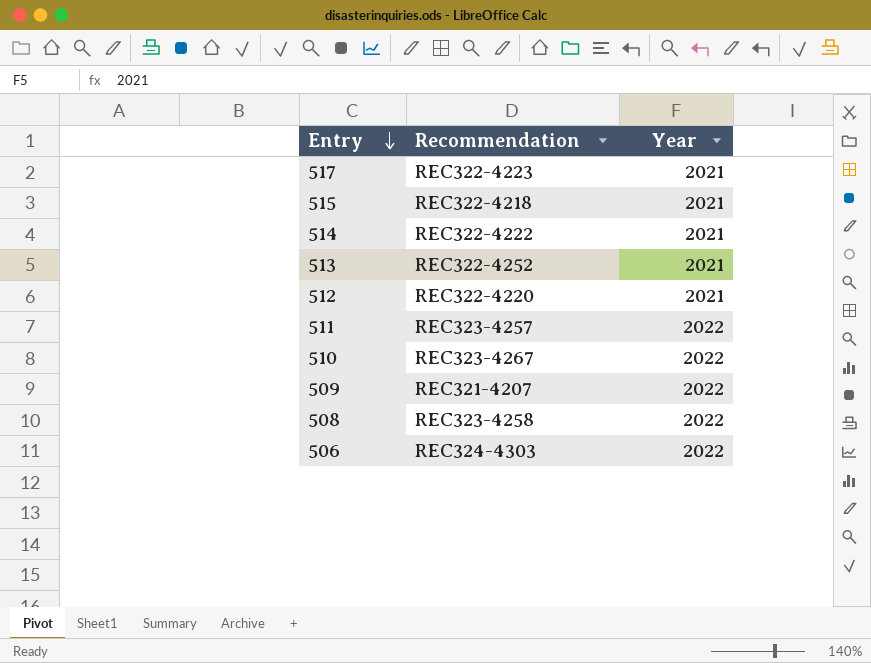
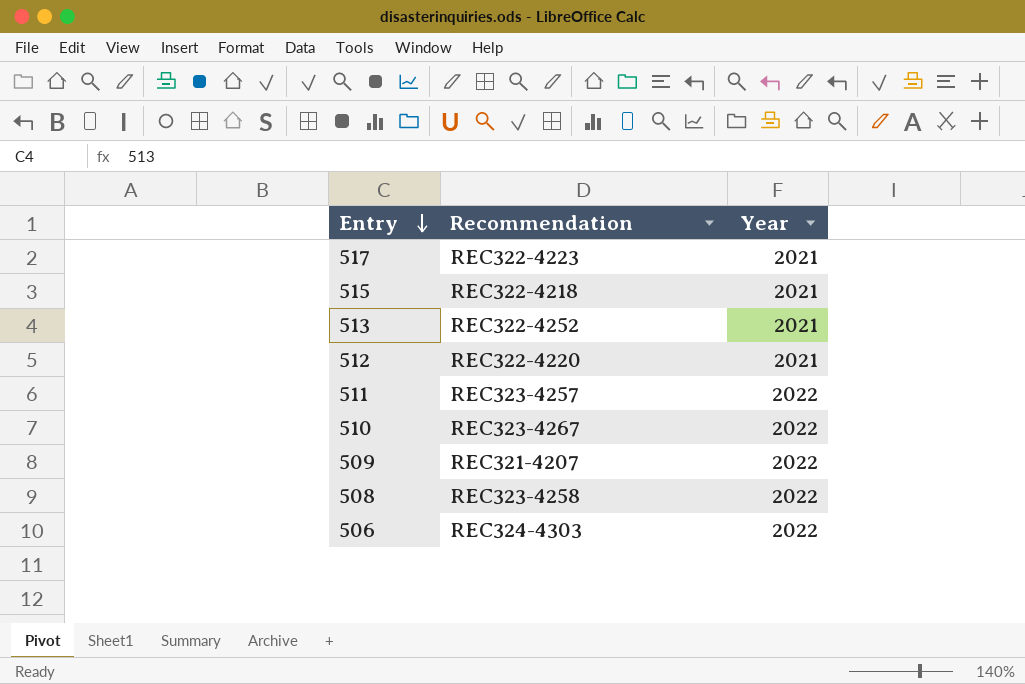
row 514: REC322-4222 | 2021 -> none

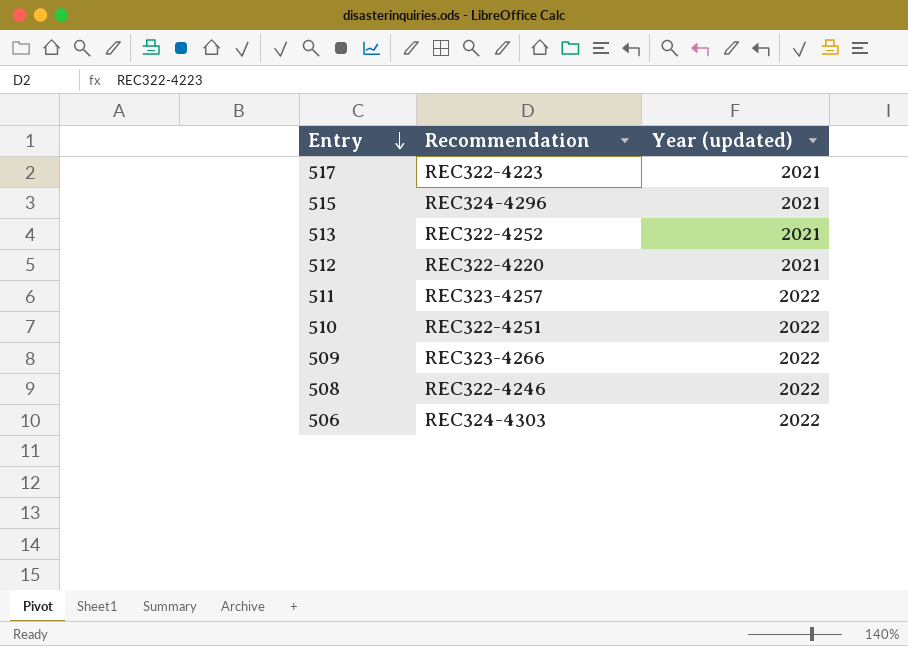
column name: Year -> Year (updated)
515 | Recommendation: REC322-4218 -> REC324-4296
510 | Recommendation: REC323-4267 -> REC322-4251
509 | Recommendation: REC321-4207 -> REC323-4266
508 | Recommendation: REC323-4258 -> REC322-4246

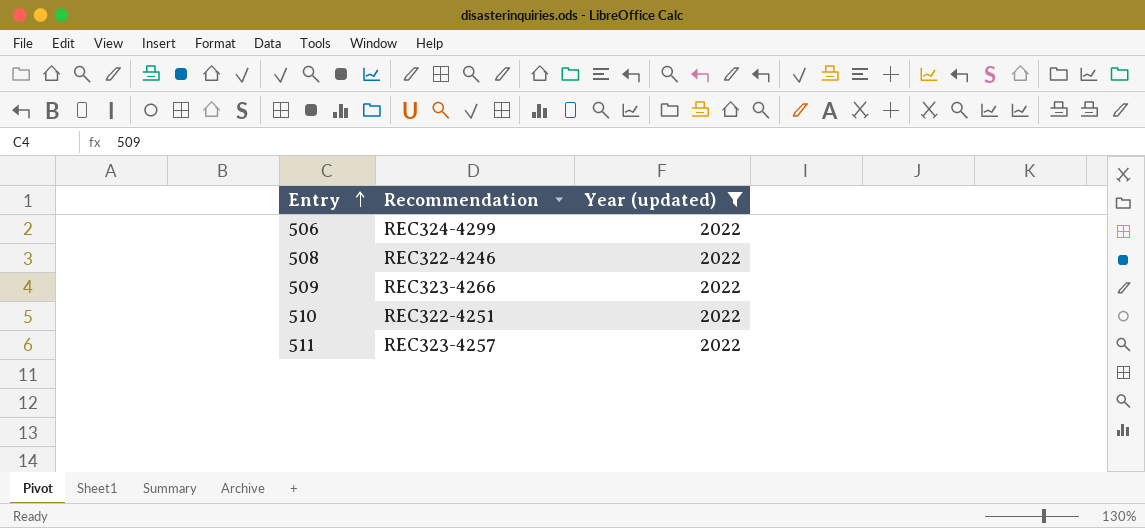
filter: none -> Year (updated) = 2022
row order: Entry descending -> Entry ascending
506 | Recommendation: REC324-4303 -> REC324-4299

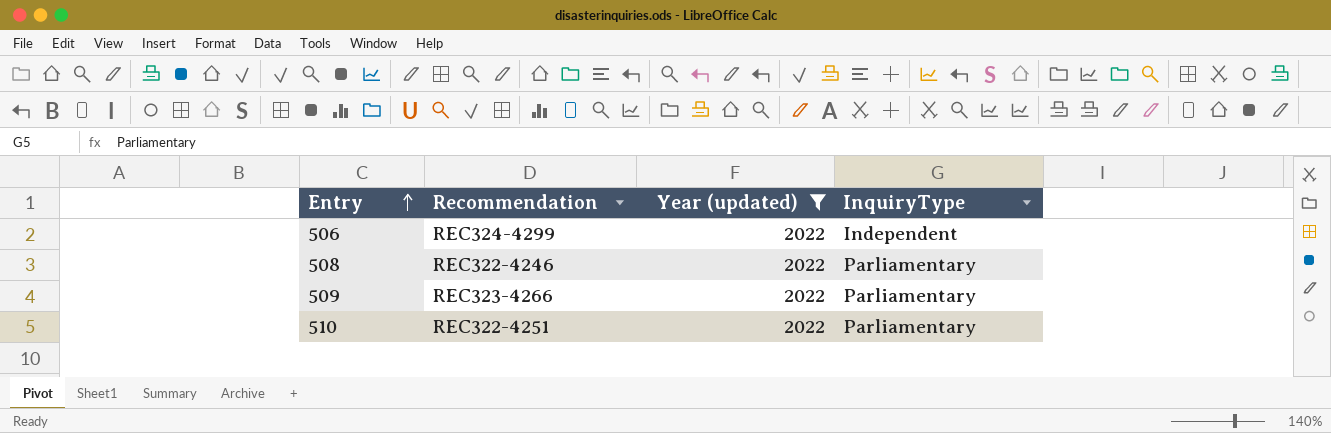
column InquiryType | position: none -> 4
row 511: REC323-4257 | 2022 -> none

